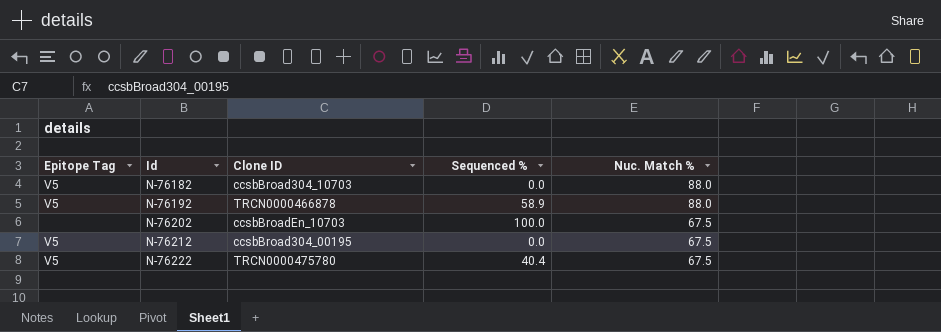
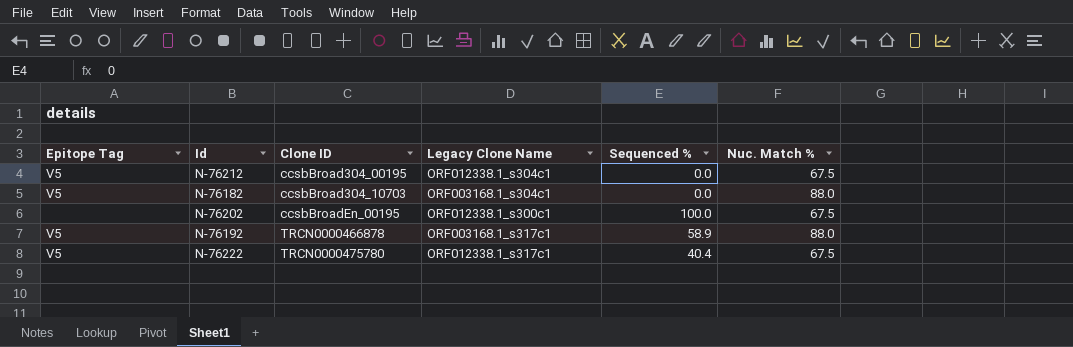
row order: Id ascending -> Clone ID ascending
column Legacy Clone Name | position: none -> 4
N-76202 | Clone ID: ccsbBroadEn_10703 -> ccsbBroadEn_00195

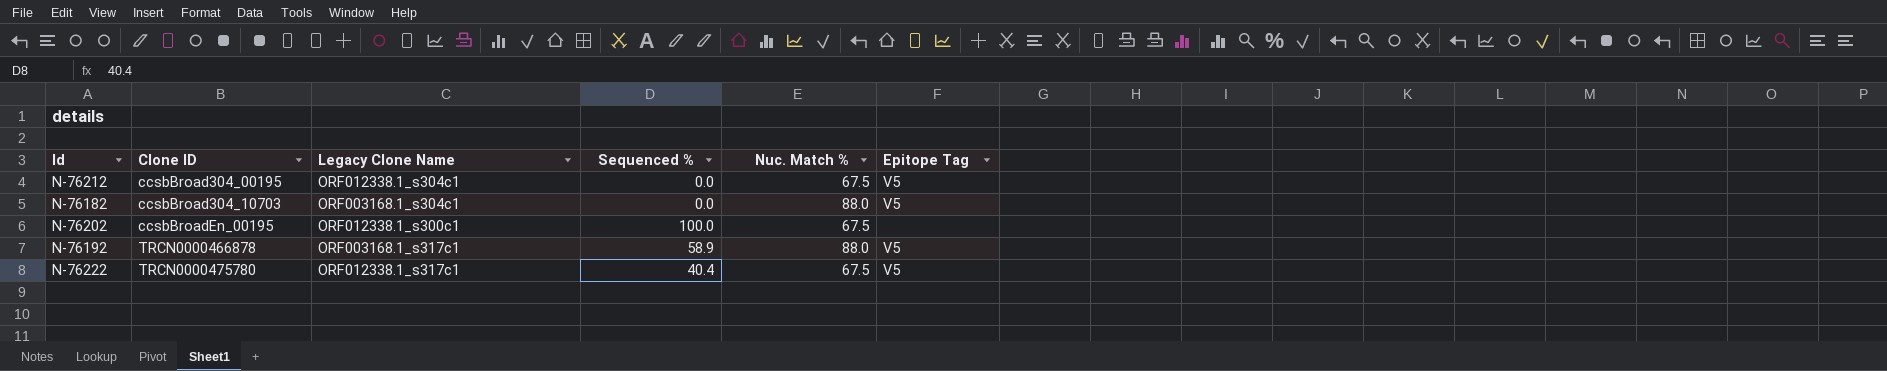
column Epitope Tag | position: 1 -> 6

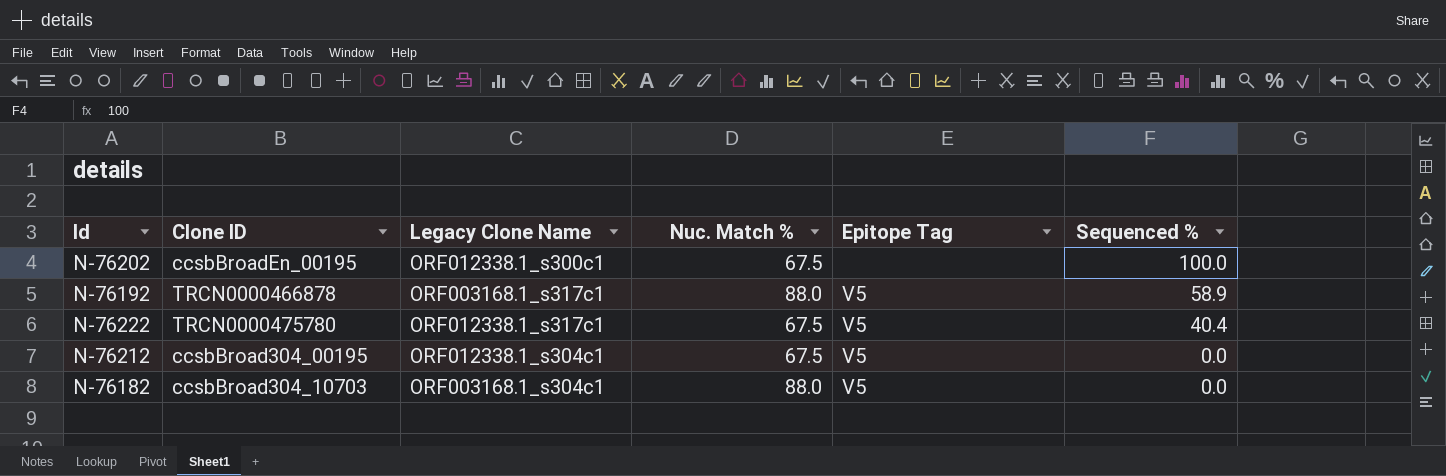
row order: Clone ID ascending -> Sequenced % descending
column Sequenced % | position: 4 -> 6

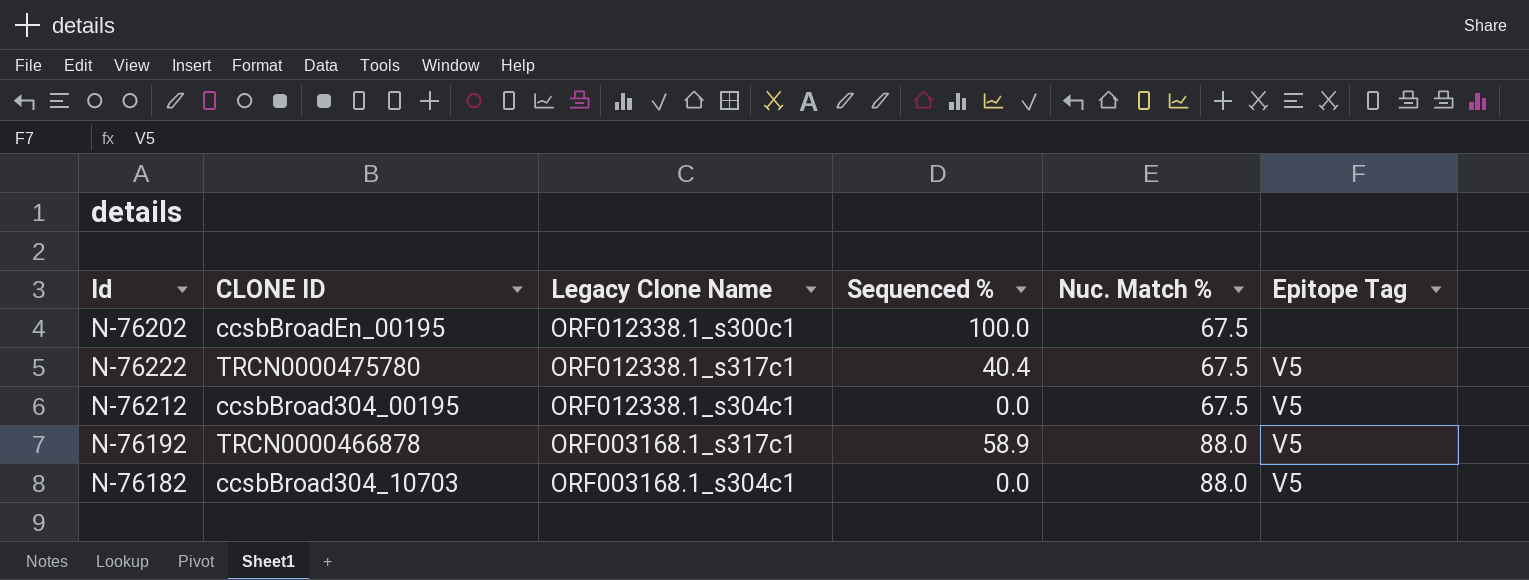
row order: Sequenced % descending -> Nuc. Match % ascending
column name: Clone ID -> CLONE ID
column Sequenced % | position: 6 -> 4

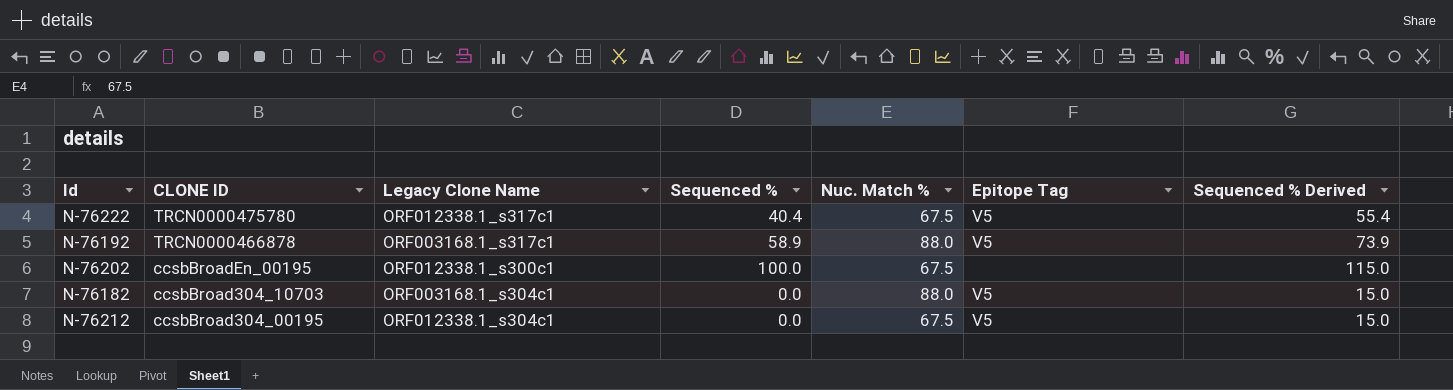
row order: Nuc. Match % ascending -> CLONE ID descending
column Sequenced % Derived | formula: none -> [Sequenced %] + 15

